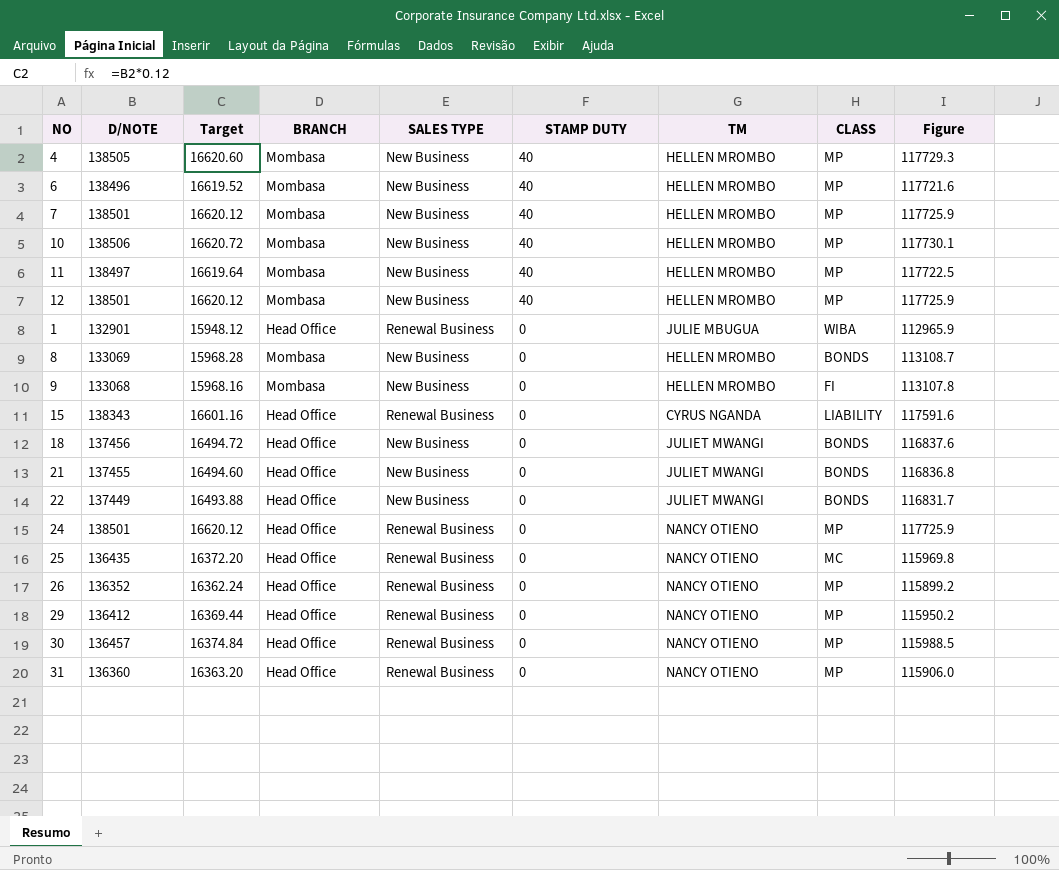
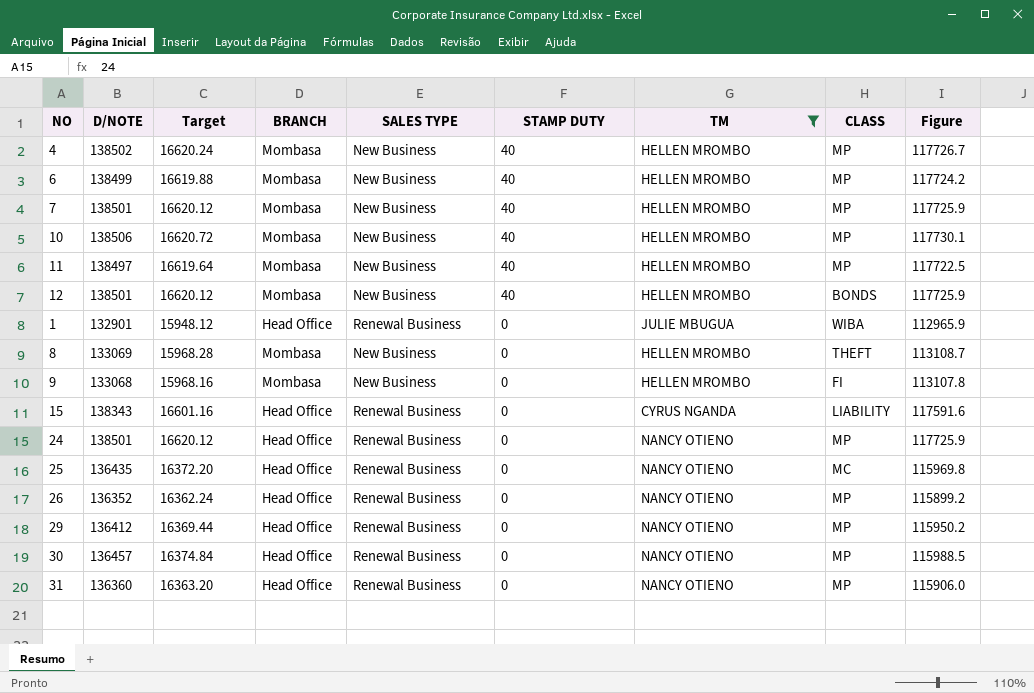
filter: none -> TM != JULIET MWANGI
4 | D/NOTE: 138505 -> 138502
4 | Target: 16620.60 -> 16620.24
4 | Figure: 117729.3 -> 117726.7
6 | D/NOTE: 138496 -> 138499
6 | Target: 16619.52 -> 16619.88
6 | Figure: 117721.6 -> 117724.2
12 | CLASS: MP -> BONDS
8 | CLASS: BONDS -> THEFT

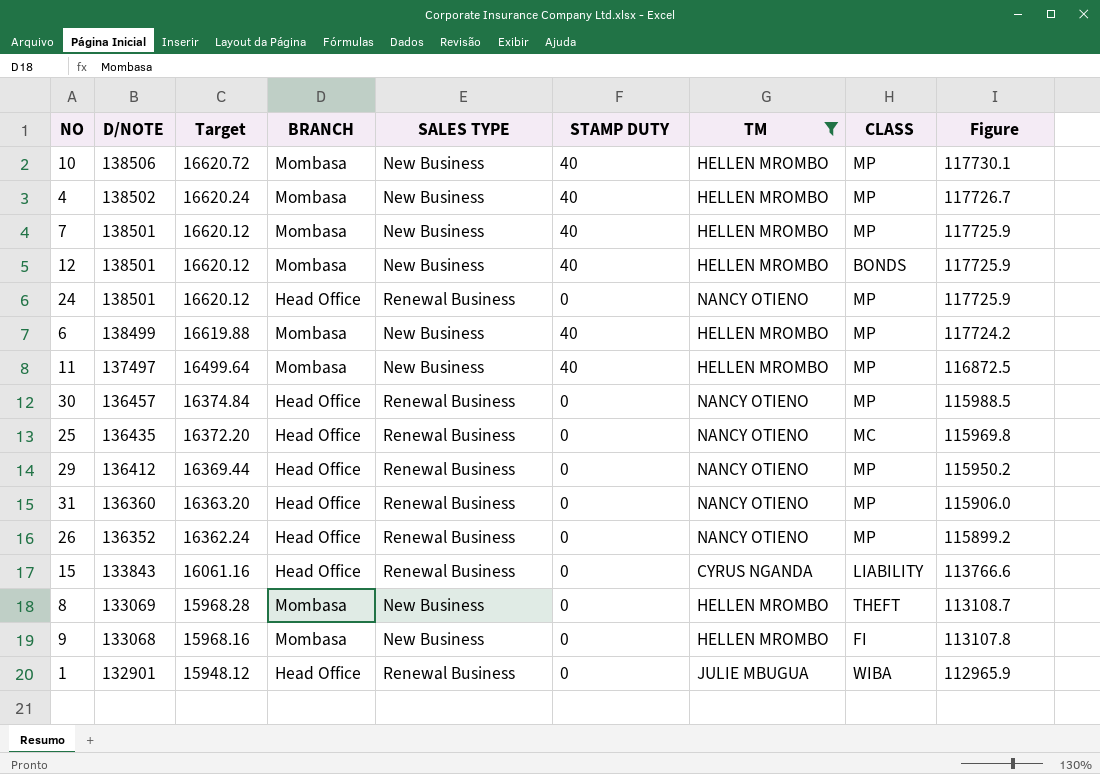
row order: STAMP DUTY descending -> D/NOTE descending
11 | D/NOTE: 138497 -> 137497
11 | Target: 16619.64 -> 16499.64
11 | Figure: 117722.5 -> 116872.5
15 | D/NOTE: 138343 -> 133843
15 | Target: 16601.16 -> 16061.16
15 | Figure: 117591.6 -> 113766.6

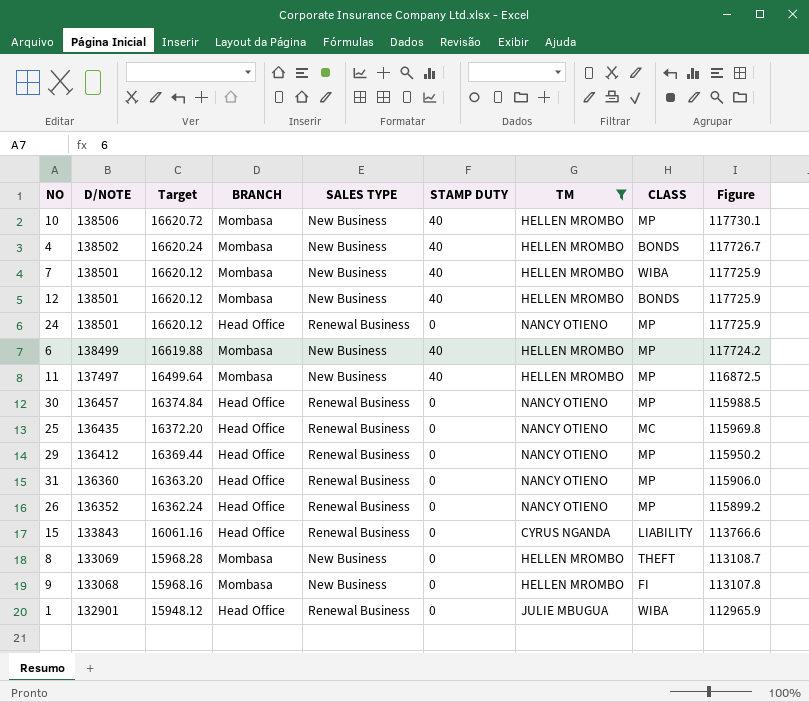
4 | CLASS: MP -> BONDS
7 | CLASS: MP -> WIBA

